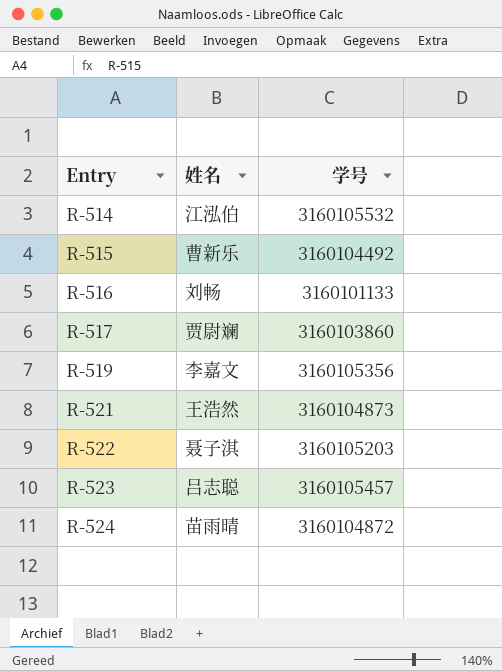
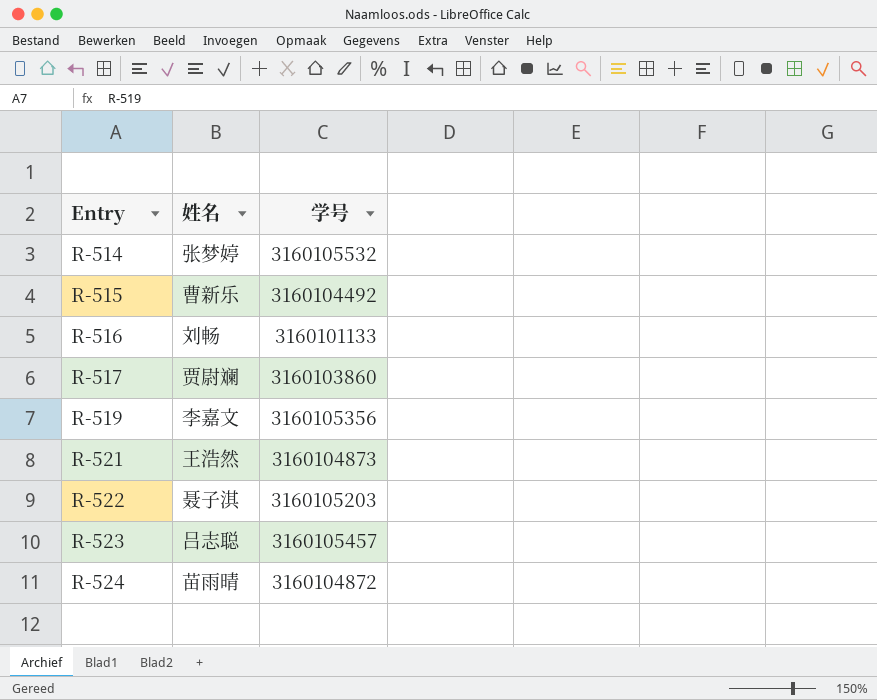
R-514 | 姓名: 江泓伯 -> 张梦婷

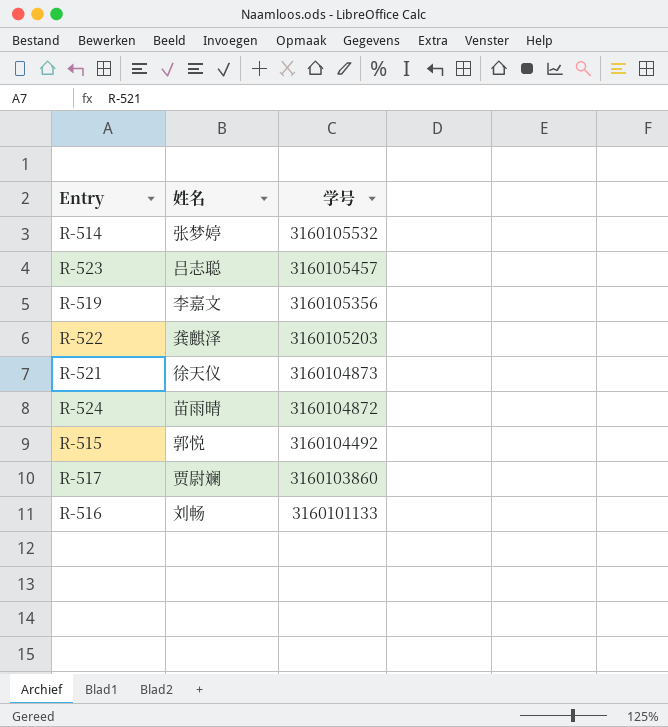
row order: Entry ascending -> 学号 descending
R-522 | 姓名: 聂子淇 -> 龚麒泽
R-521 | 姓名: 王浩然 -> 徐天仪
R-515 | 姓名: 曹新乐 -> 郭悦

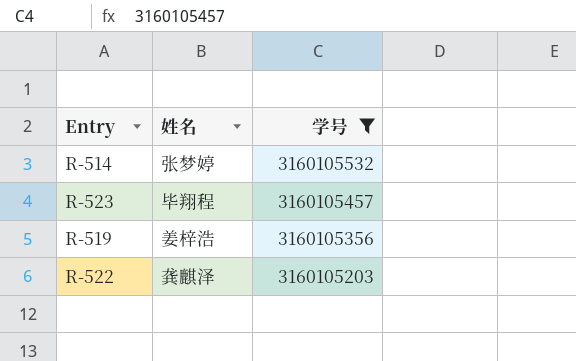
filter: none -> 学号 >= 3160105203
R-523 | 姓名: 吕志聪 -> 毕翔程
R-519 | 姓名: 李嘉文 -> 姜梓浩

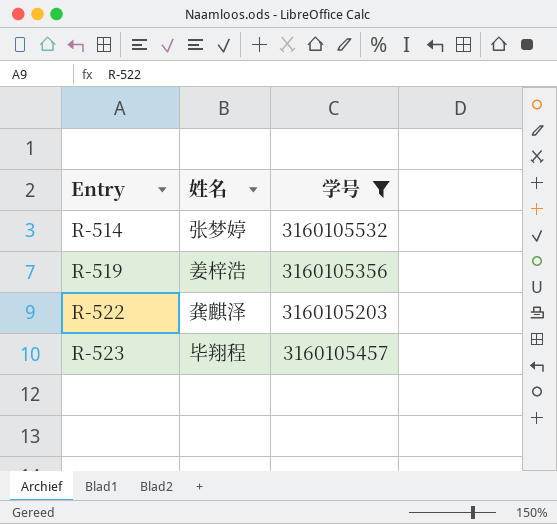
row order: 学号 descending -> Entry ascending

